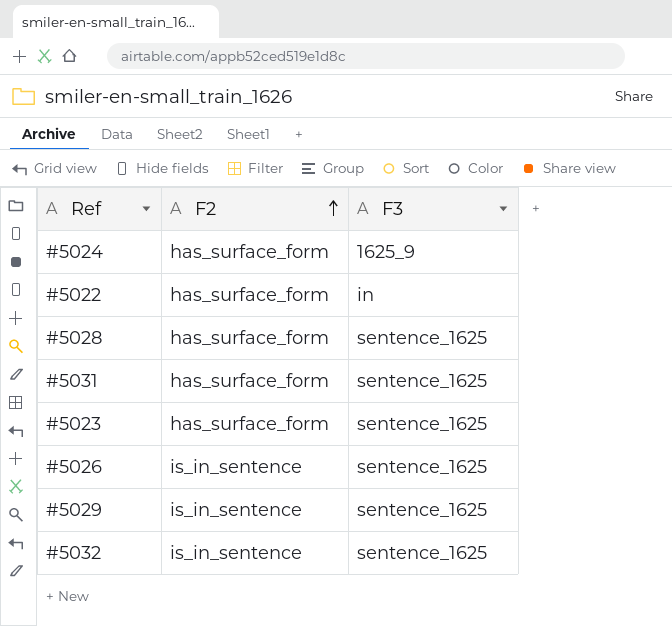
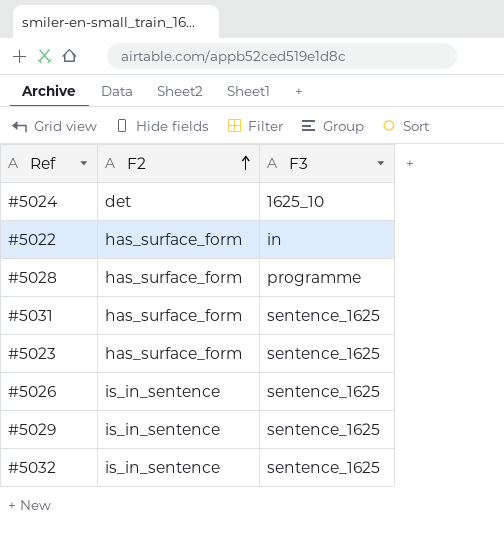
#5024 | F2: has_surface_form -> det
#5024 | F3: 1625_9 -> 1625_10
#5028 | F3: sentence_1625 -> programme

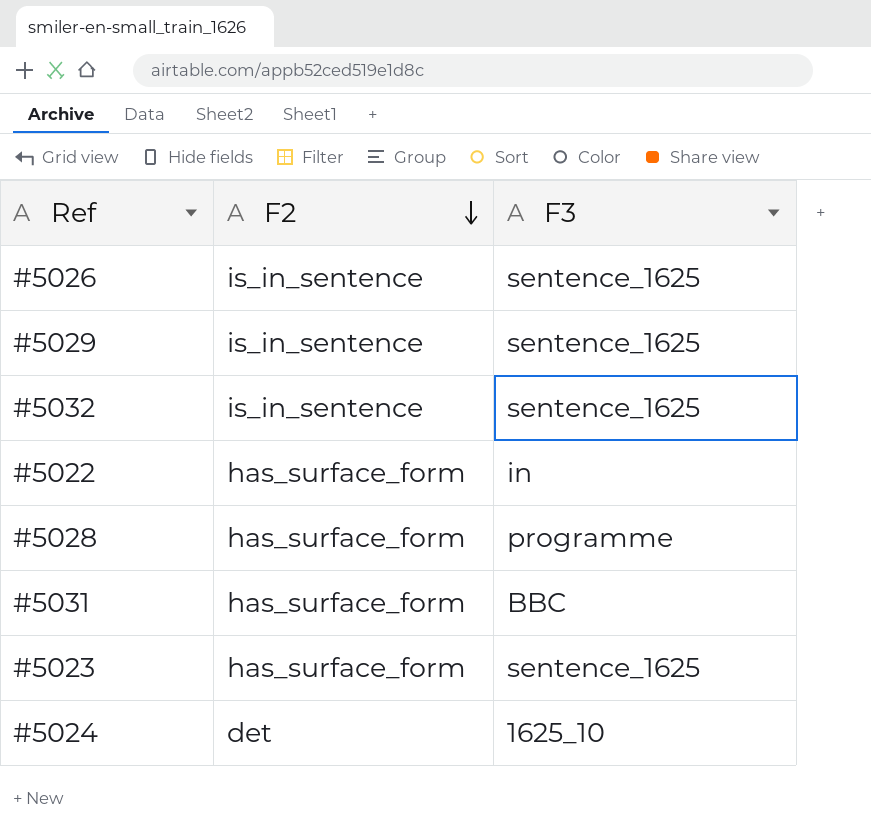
row order: F2 ascending -> F2 descending
#5031 | F3: sentence_1625 -> BBC

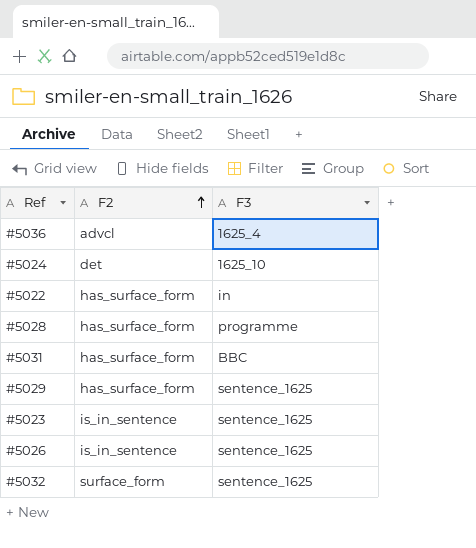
row order: F2 descending -> F2 ascending
row #5036: none -> advcl | 1625_4
#5029 | F2: is_in_sentence -> has_surface_form
#5023 | F2: has_surface_form -> is_in_sentence
#5032 | F2: is_in_sentence -> surface_form

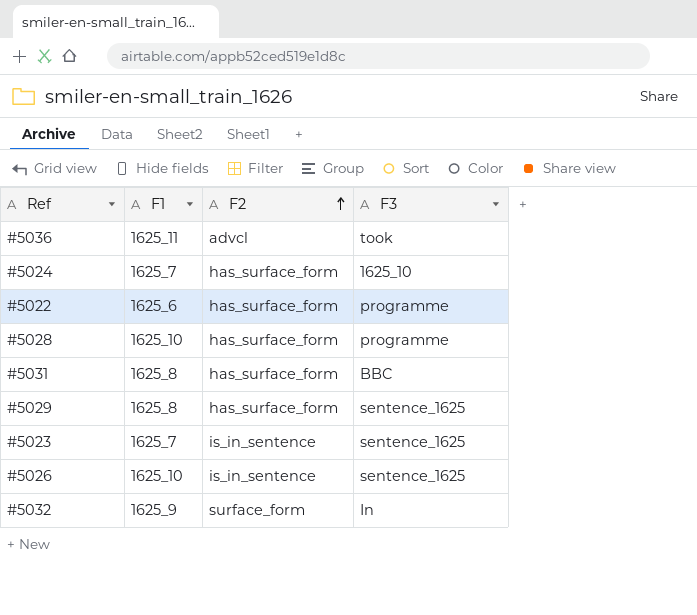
column F1 | position: none -> 2
#5036 | F3: 1625_4 -> took
#5024 | F2: det -> has_surface_form
#5022 | F3: in -> programme
#5032 | F3: sentence_1625 -> In

